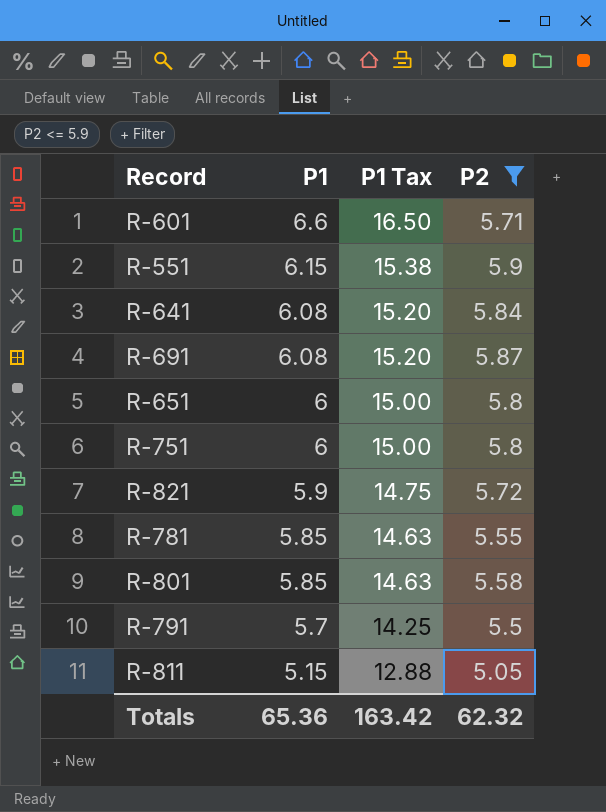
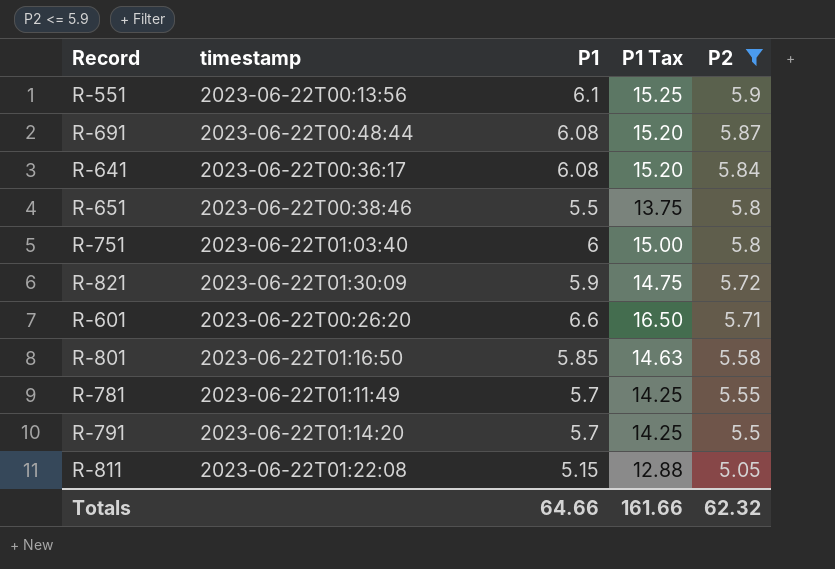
row order: P1 descending -> P2 descending
column timestamp | position: none -> 2
R-551 | P1: 6.15 -> 6.1
R-551 | P1 Tax: 15.38 -> 15.25
R-651 | P1: 6 -> 5.5
R-651 | P1 Tax: 15.00 -> 13.75
R-781 | P1: 5.85 -> 5.7
R-781 | P1 Tax: 14.63 -> 14.25
Totals | P1: 65.36 -> 64.66
Totals | P1 Tax: 163.42 -> 161.66

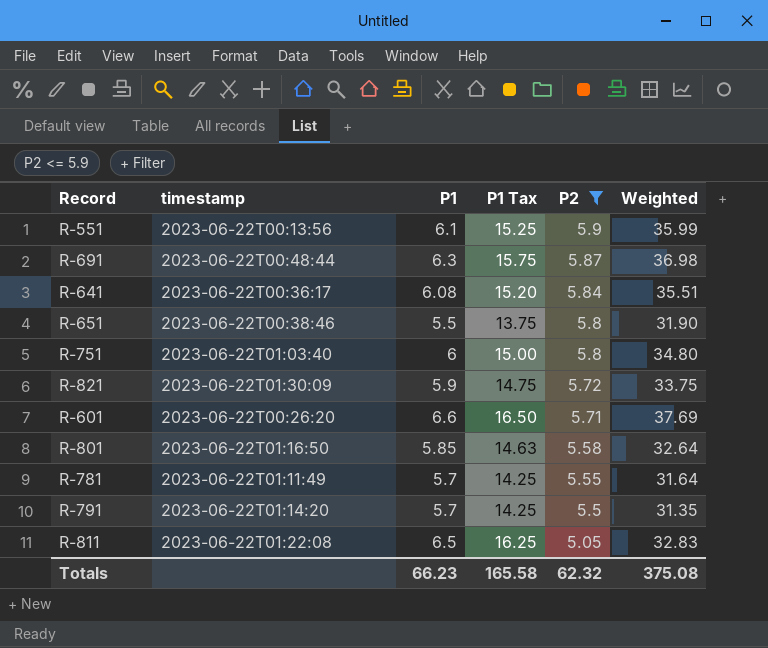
column Weighted | formula: none -> [P1] * [P2]
R-691 | P1: 6.08 -> 6.3
R-691 | P1 Tax: 15.20 -> 15.75
R-811 | P1: 5.15 -> 6.5
R-811 | P1 Tax: 12.88 -> 16.25
Totals | P1: 64.66 -> 66.23
Totals | P1 Tax: 161.66 -> 165.58

